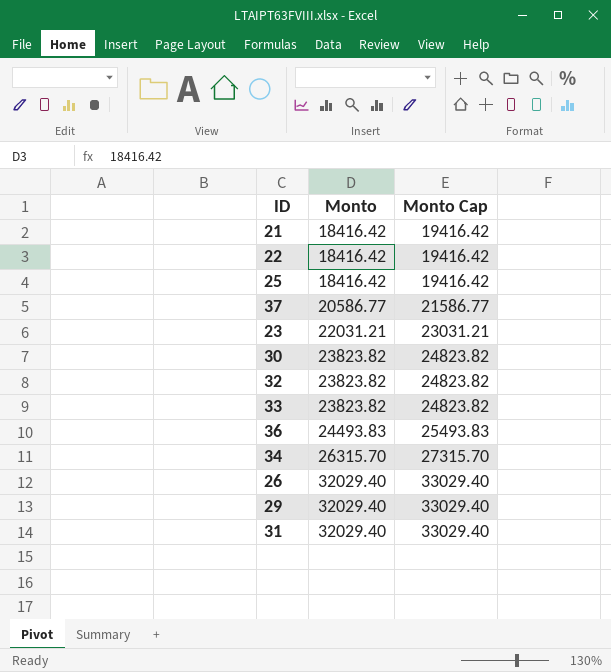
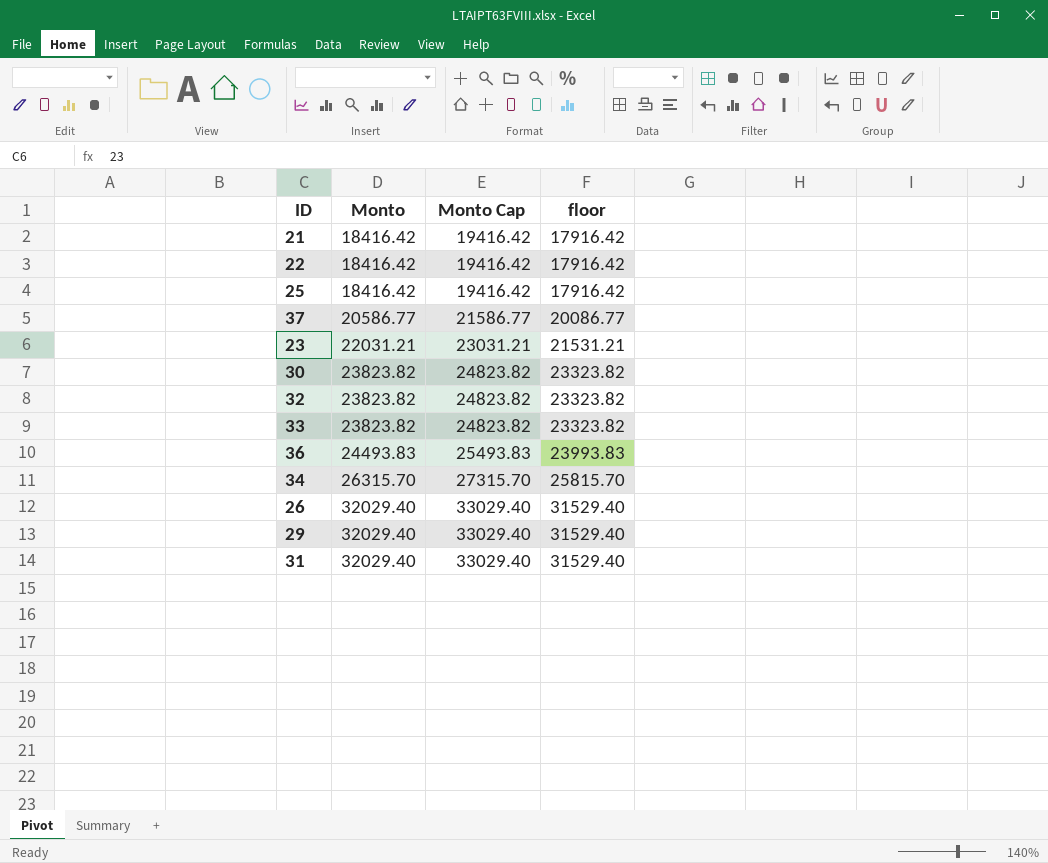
column floor | formula: none -> [Monto] - 500

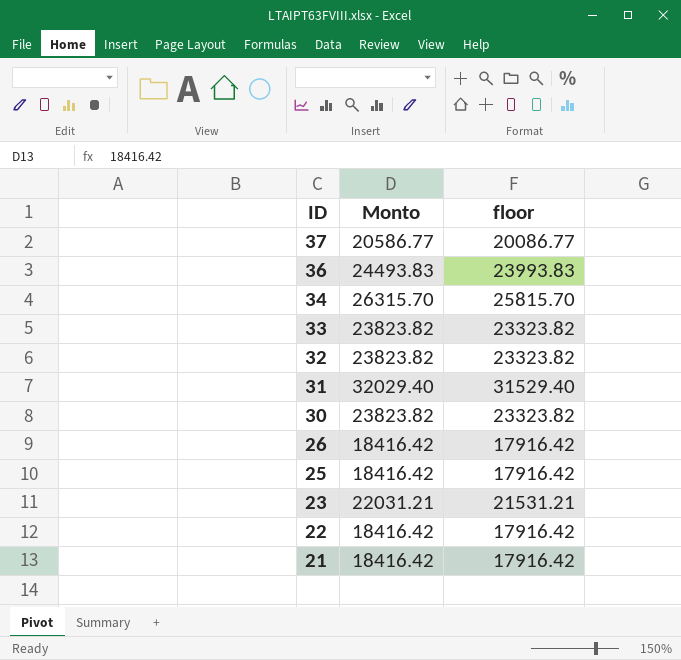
row order: Monto ascending -> ID descending
column Monto Cap | formula: [Monto] + 1000 -> none
row 29: 32029.40 | 33029.40 | 31529.40 -> none
26 | Monto: 32029.40 -> 18416.42
26 | floor: 31529.40 -> 17916.42

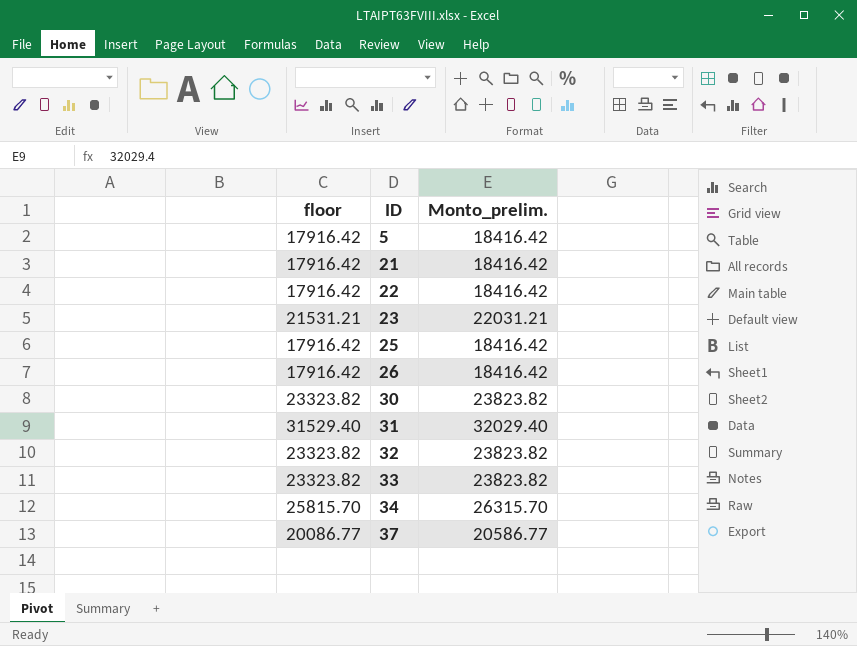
row order: ID descending -> ID ascending
column floor | position: 3 -> 1
column name: Monto -> Monto_prelim.
row 36: 24493.83 | 23993.83 -> none
row 5: none -> 17916.42 | 18416.42

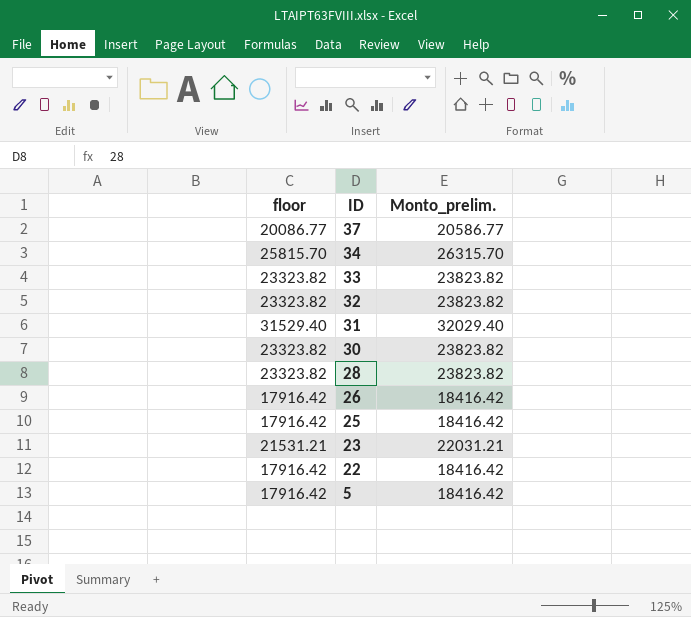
row order: ID ascending -> ID descending
row 21: 17916.42 | 18416.42 -> none
row 28: none -> 23323.82 | 23823.82

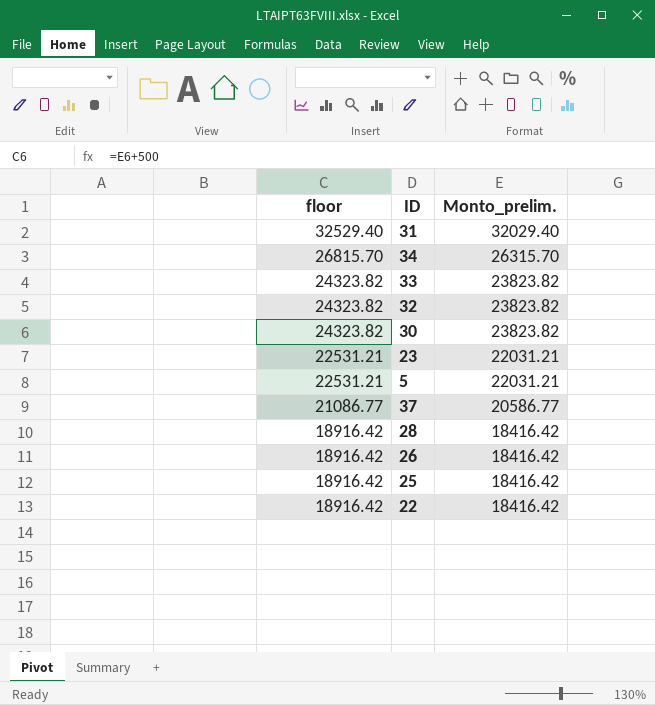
row order: ID descending -> floor descending
column floor | formula: [Monto_prelim.] - 500 -> [Monto_prelim.] + 500
5 | Monto_prelim.: 18416.42 -> 22031.21
28 | Monto_prelim.: 23823.82 -> 18416.42

